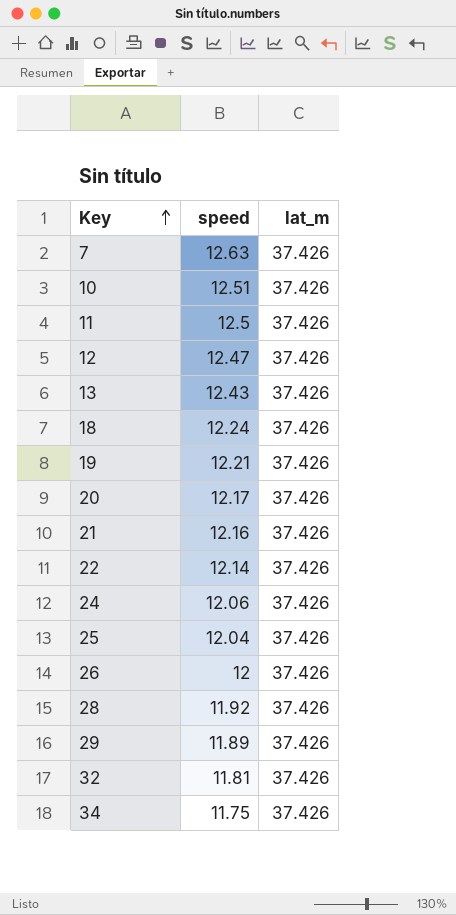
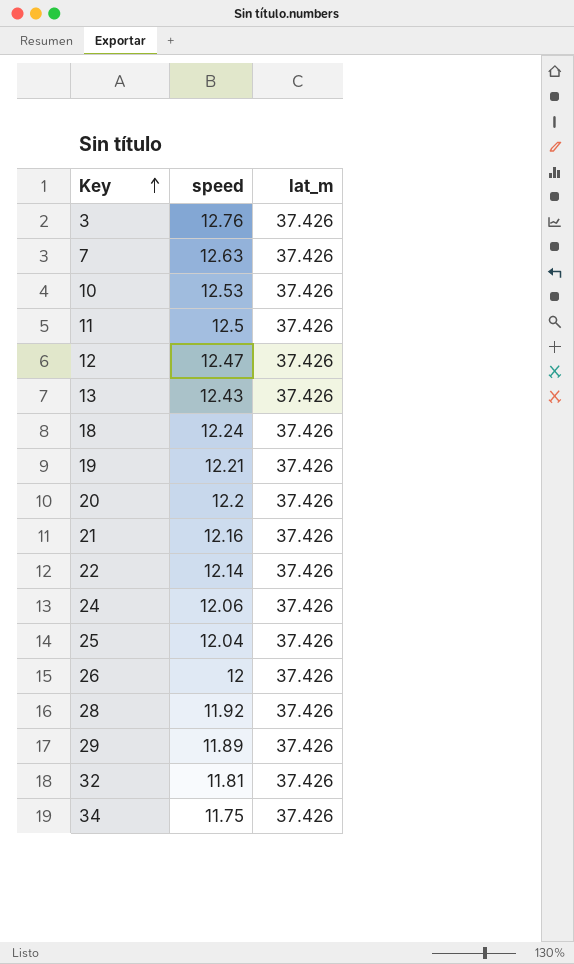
row 3: none -> 12.76 | 37.426
10 | speed: 12.51 -> 12.53
20 | speed: 12.17 -> 12.2

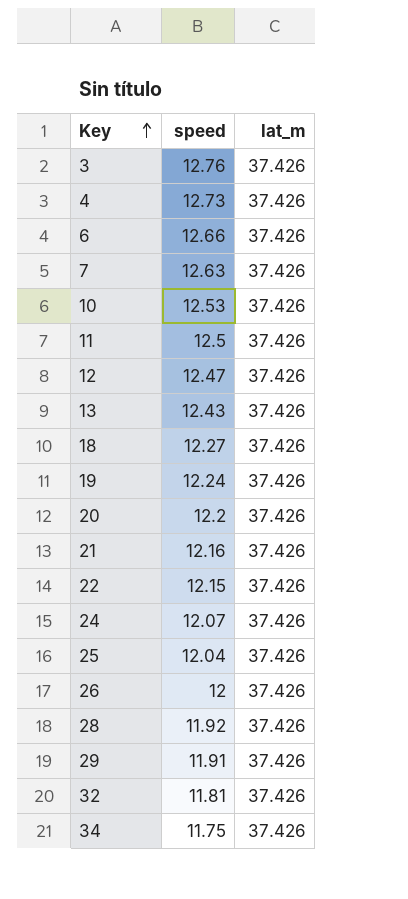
row 4: none -> 12.73 | 37.426
row 6: none -> 12.66 | 37.426
18 | speed: 12.24 -> 12.27
19 | speed: 12.21 -> 12.24
22 | speed: 12.14 -> 12.15
24 | speed: 12.06 -> 12.07
29 | speed: 11.89 -> 11.91

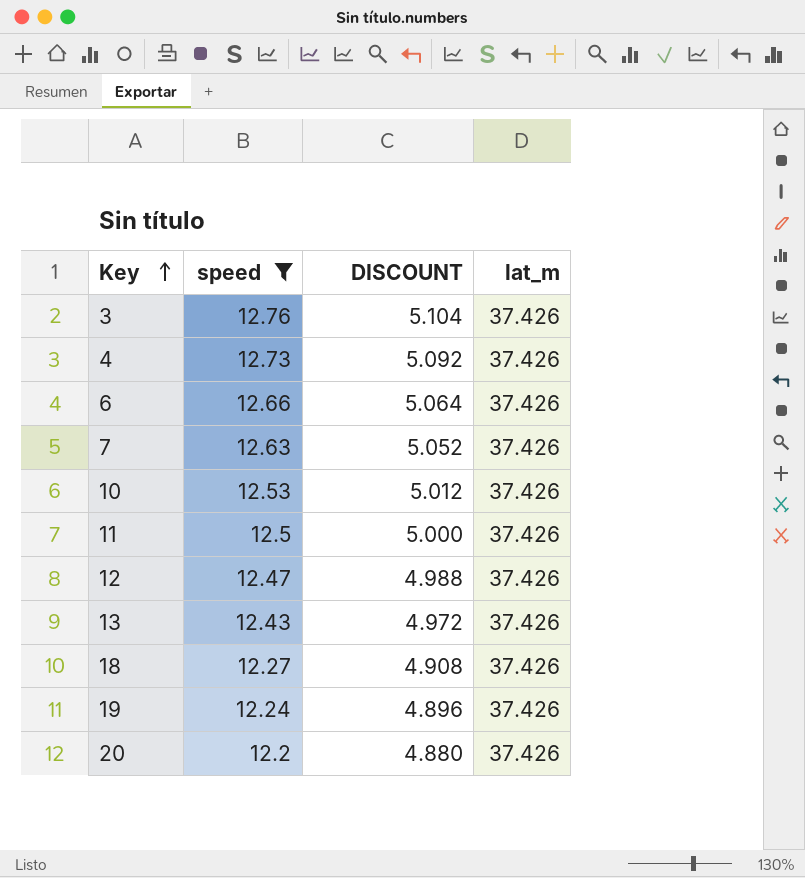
filter: none -> speed >= 12.2
column DISCOUNT | formula: none -> [speed] * 0.4

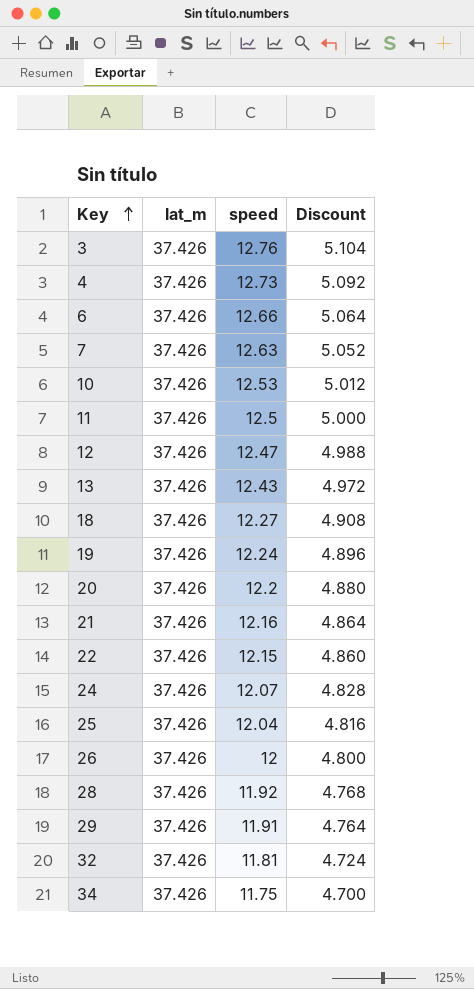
filter: speed >= 12.2 -> none
column lat_m | position: 4 -> 2
column name: DISCOUNT -> Discount

